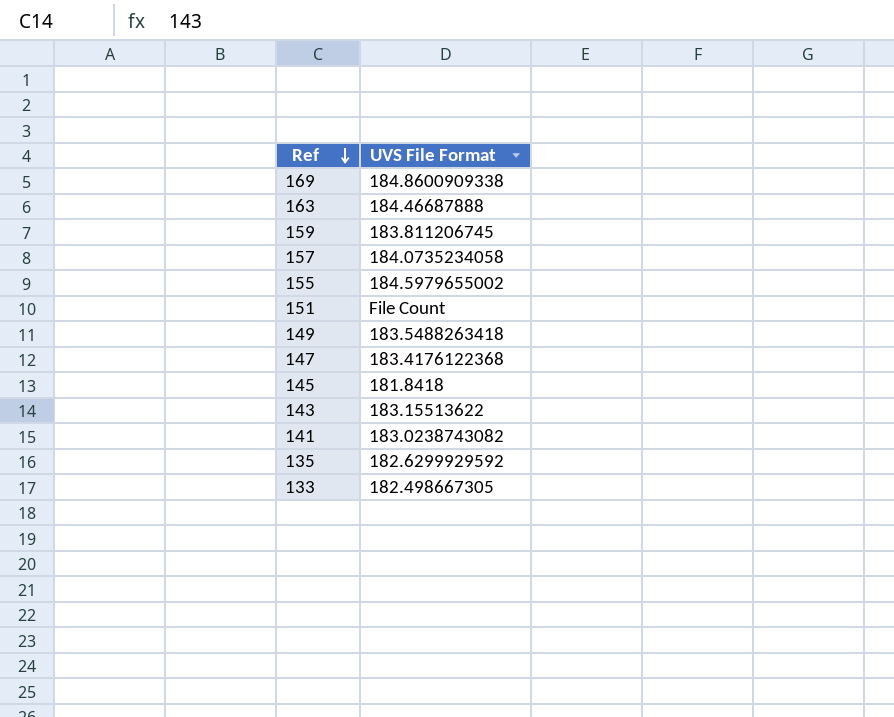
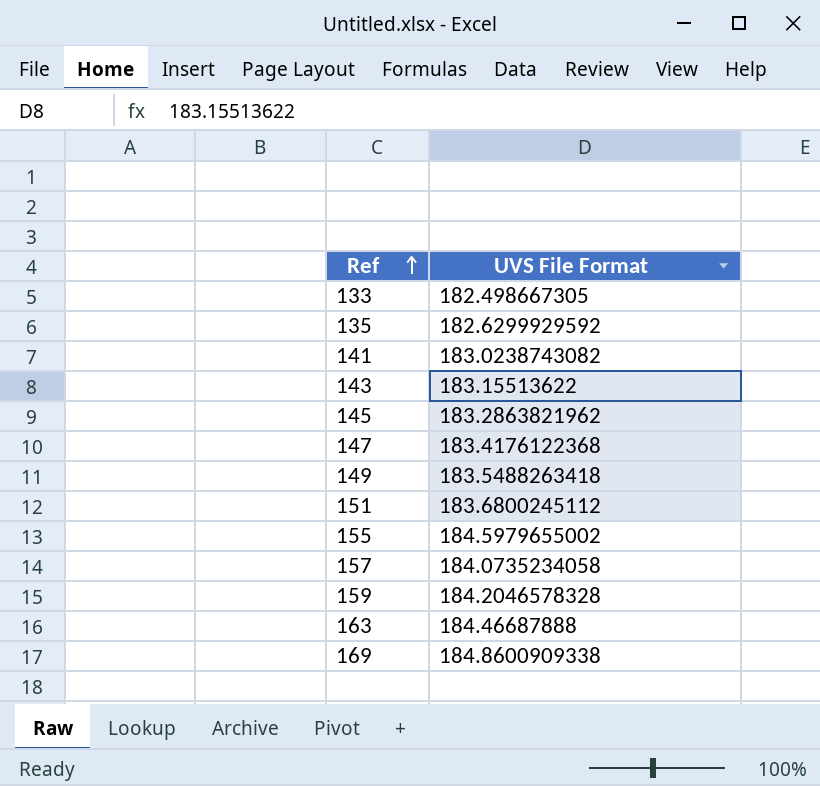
row order: Ref descending -> Ref ascending
145 | UVS File Format: 181.8418 -> 183.2863821962
151 | UVS File Format: File Count -> 183.6800245112
159 | UVS File Format: 183.811206745 -> 184.2046578328

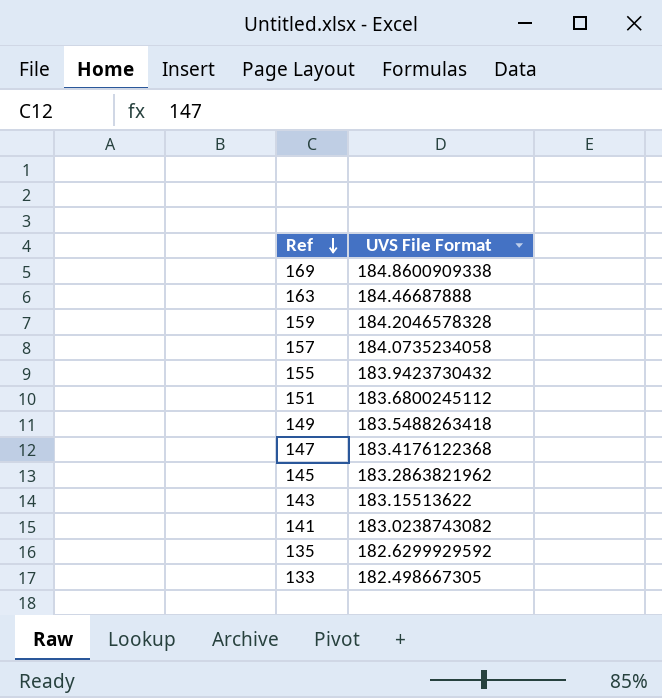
row order: Ref ascending -> Ref descending
155 | UVS File Format: 184.5979655002 -> 183.9423730432

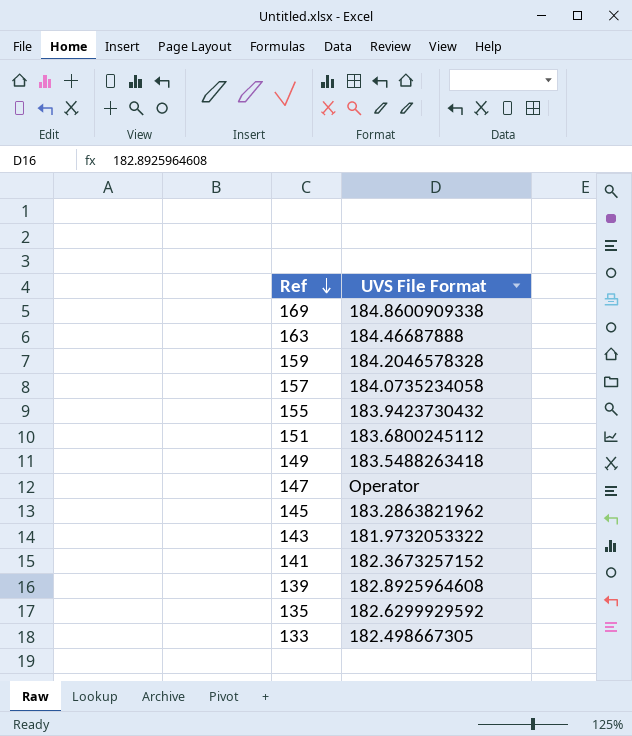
147 | UVS File Format: 183.4176122368 -> Operator
143 | UVS File Format: 183.15513622 -> 181.9732053322
141 | UVS File Format: 183.0238743082 -> 182.3673257152
row 139: none -> 182.8925964608

